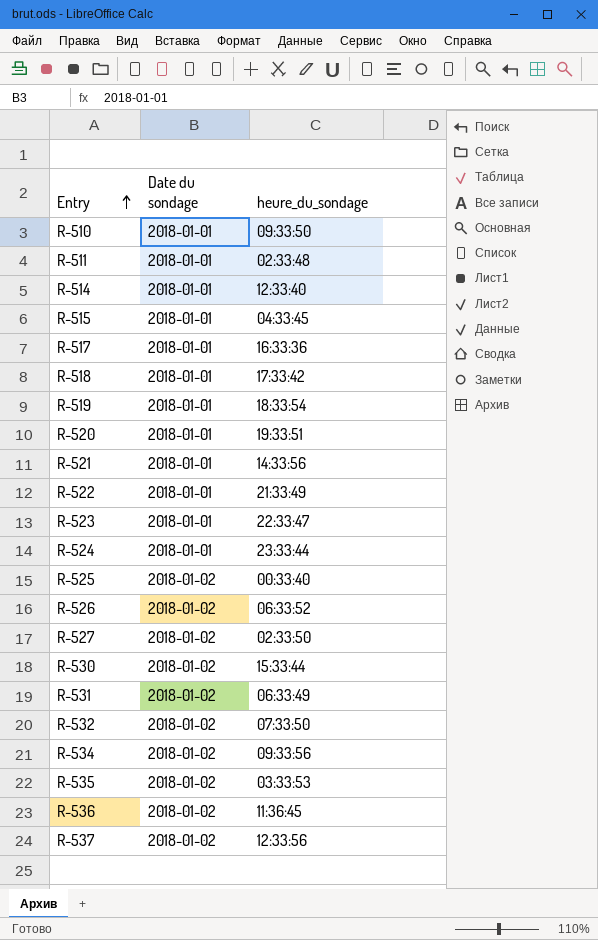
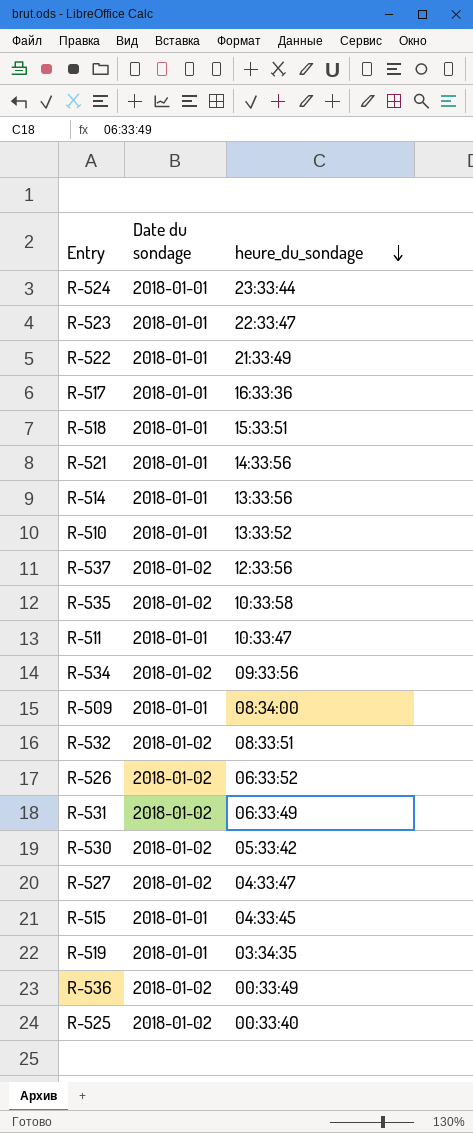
row order: Entry ascending -> heure_du_sondage descending
row R-520: 2018-01-01 | 19:33:51 -> none
R-518 | heure_du_sondage: 17:33:42 -> 15:33:51
R-514 | heure_du_sondage: 12:33:40 -> 13:33:56
R-510 | heure_du_sondage: 09:33:50 -> 13:33:52
R-535 | heure_du_sondage: 03:33:53 -> 10:33:58
R-511 | heure_du_sondage: 02:33:48 -> 10:33:47
row R-509: none -> 2018-01-01 | 08:34:00
R-532 | heure_du_sondage: 07:33:50 -> 08:33:51
R-530 | heure_du_sondage: 15:33:44 -> 05:33:42
R-527 | heure_du_sondage: 02:33:50 -> 04:33:47
R-519 | heure_du_sondage: 18:33:54 -> 03:34:35
R-536 | heure_du_sondage: 11:36:45 -> 00:33:49

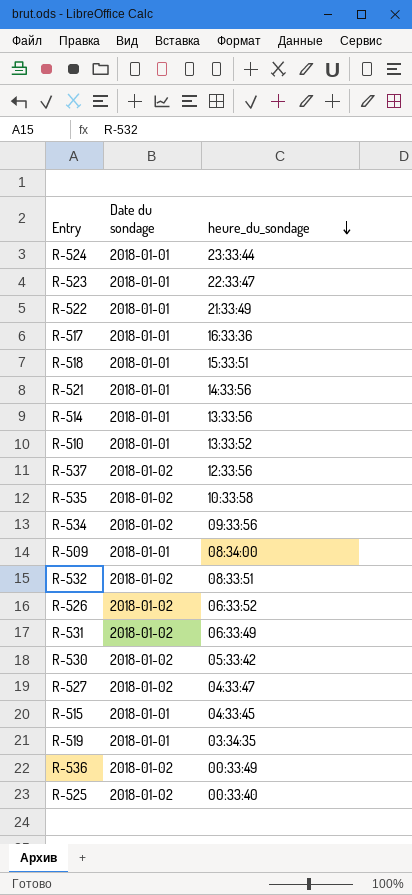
row R-511: 2018-01-01 | 10:33:47 -> none

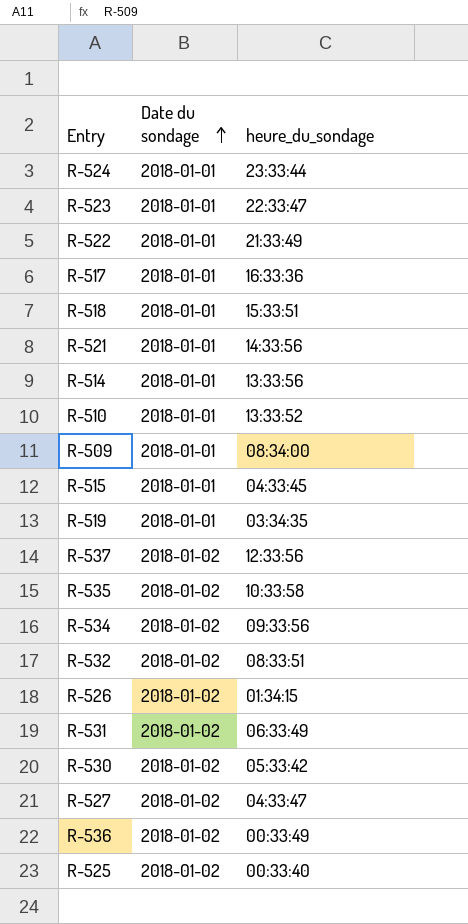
row order: heure_du_sondage descending -> Date du sondage ascending
R-526 | heure_du_sondage: 06:33:52 -> 01:34:15

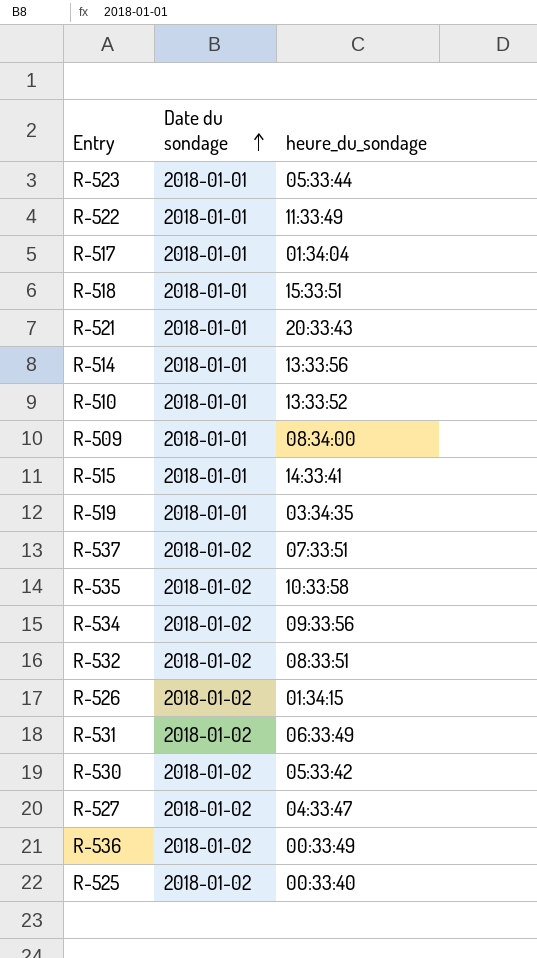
row R-524: 2018-01-01 | 23:33:44 -> none
R-523 | heure_du_sondage: 22:33:47 -> 05:33:44
R-522 | heure_du_sondage: 21:33:49 -> 11:33:49
R-517 | heure_du_sondage: 16:33:36 -> 01:34:04
R-521 | heure_du_sondage: 14:33:56 -> 20:33:43
R-515 | heure_du_sondage: 04:33:45 -> 14:33:41
R-537 | heure_du_sondage: 12:33:56 -> 07:33:51

